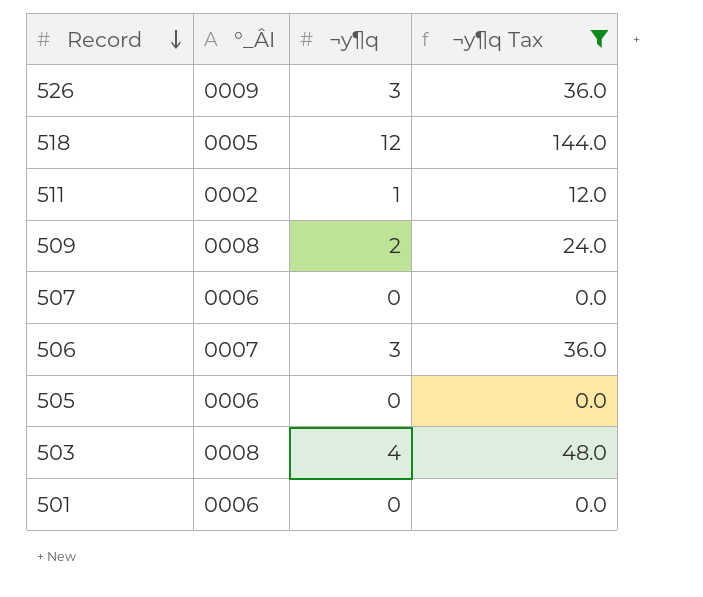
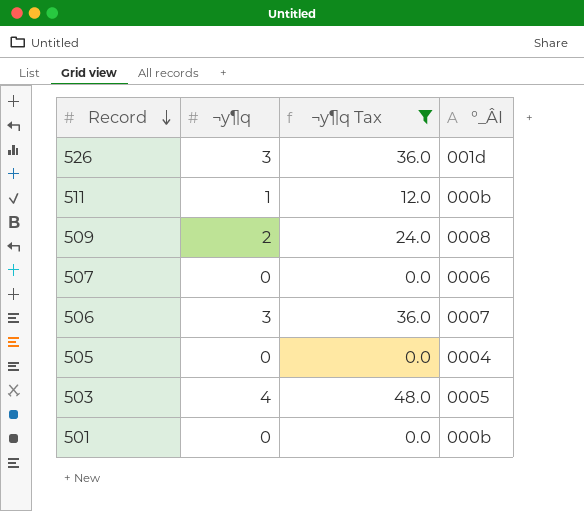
column °_ÂI | position: 2 -> 4
row 518: 0005 | 12 | 144.0 -> none
526 | °_ÂI: 0009 -> 001d
511 | °_ÂI: 0002 -> 000b
505 | °_ÂI: 0006 -> 0004
503 | °_ÂI: 0008 -> 0005
501 | °_ÂI: 0006 -> 000b

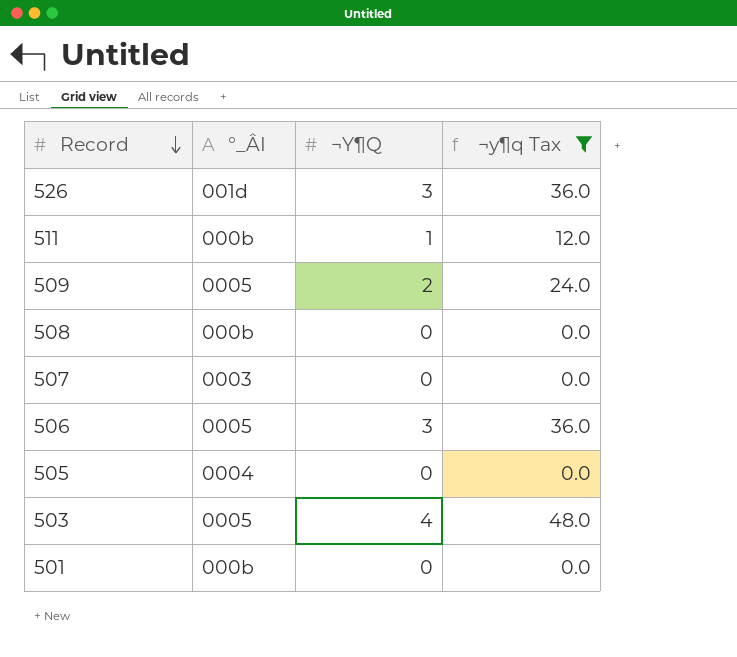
column °_ÂI | position: 4 -> 2
column name: ¬y¶q -> ¬Y¶Q
509 | °_ÂI: 0008 -> 0005
row 508: none -> 000b | 0 | 0.0
507 | °_ÂI: 0006 -> 0003
506 | °_ÂI: 0007 -> 0005

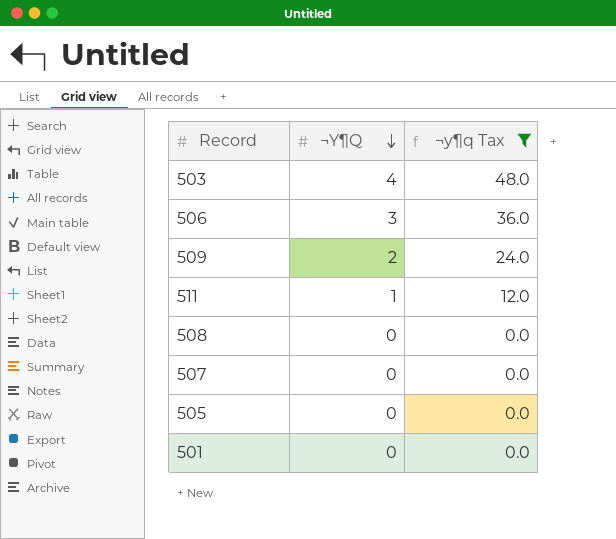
row order: Record descending -> ¬Y¶Q descending
column °_ÂI | position: 2 -> none
row 526: 001d | 3 | 36.0 -> none

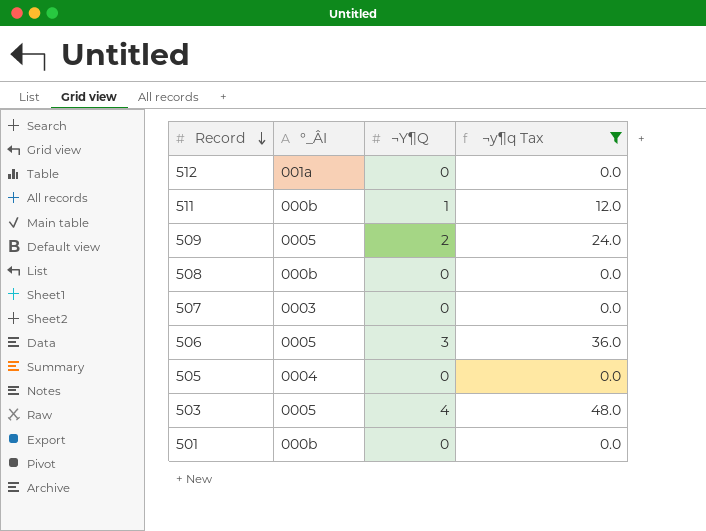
row order: ¬Y¶Q descending -> Record descending
column °_ÂI | position: none -> 2
row 512: none -> 001a | 0 | 0.0

